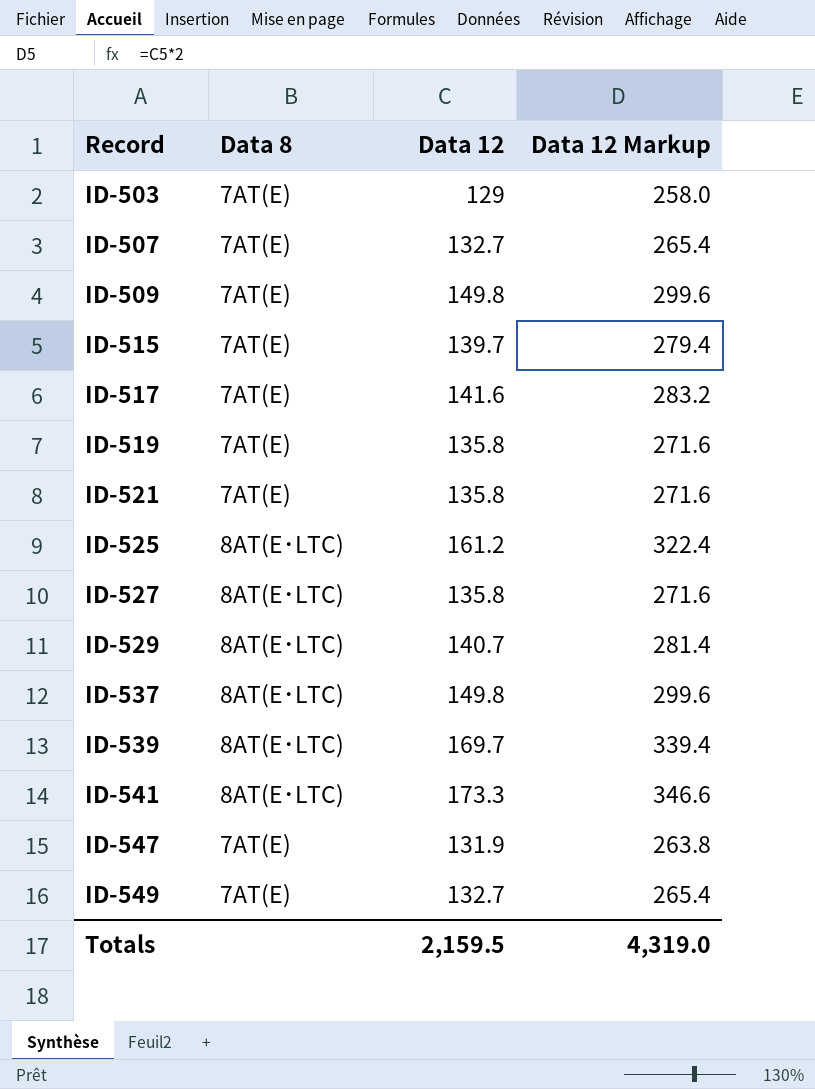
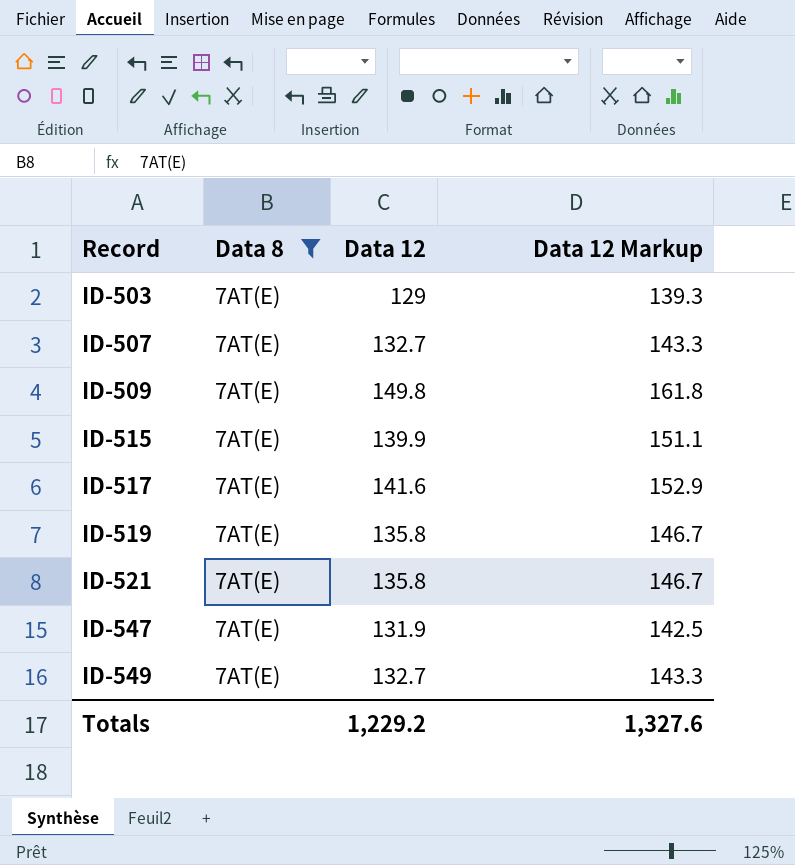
filter: none -> Data 8 = 7AT(E)
column Data 12 Markup | formula: [Data 12] * 2 -> [Data 12] * 1.08
ID-515 | Data 12: 139.7 -> 139.9
Totals | Data 12: 2,159.5 -> 1,229.2
Totals | Data 12 Markup: 4,319.0 -> 1,327.6

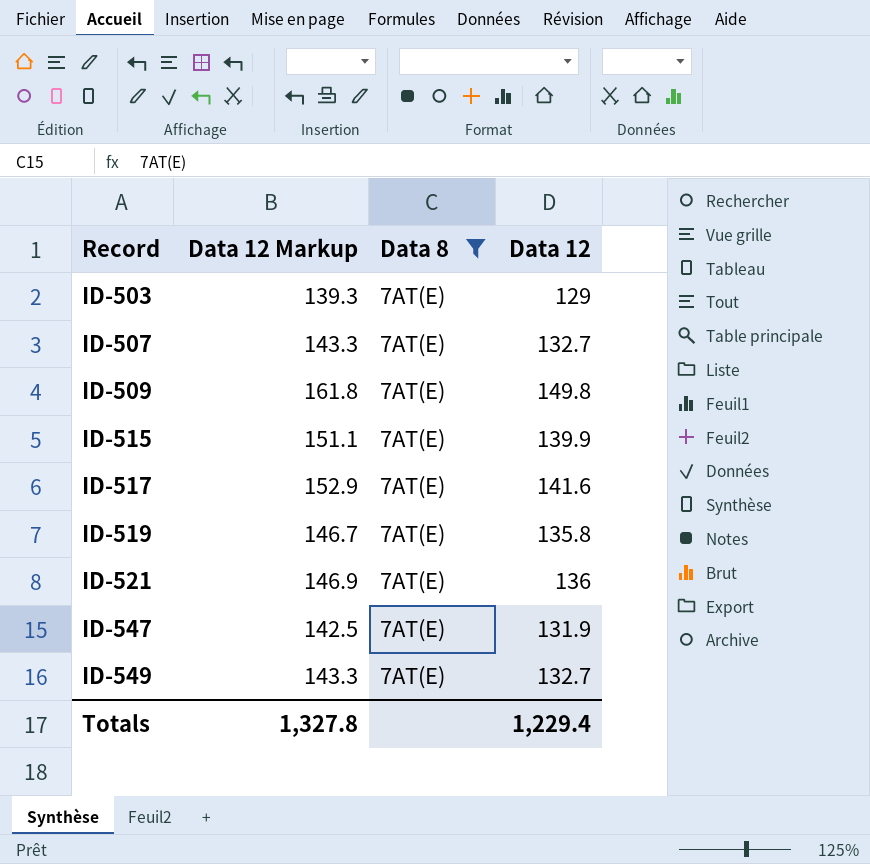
column Data 12 Markup | position: 4 -> 2
ID-521 | Data 12 Markup: 146.7 -> 146.9
ID-521 | Data 12: 135.8 -> 136
Totals | Data 12 Markup: 1,327.6 -> 1,327.8
Totals | Data 12: 1,229.2 -> 1,229.4

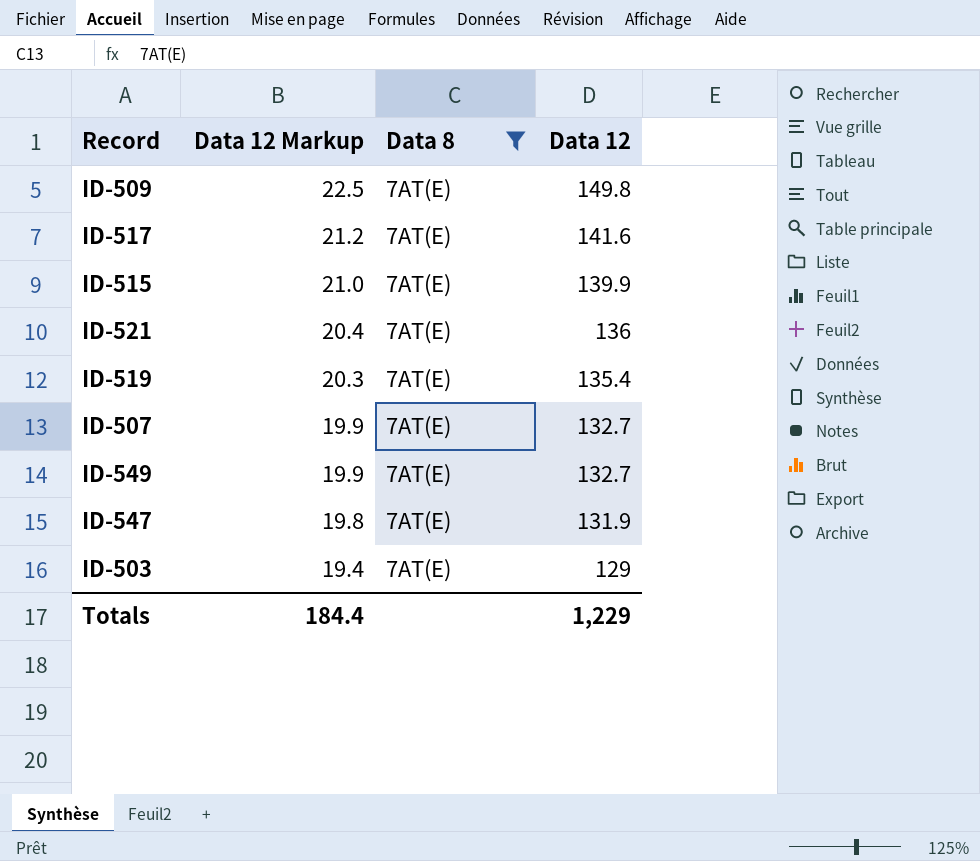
row order: Record ascending -> Data 12 Markup descending
column Data 12 Markup | formula: [Data 12] * 1.08 -> [Data 12] * 0.15
ID-519 | Data 12: 135.8 -> 135.4
Totals | Data 12 Markup: 1,327.8 -> 184.4
Totals | Data 12: 1,229.4 -> 1,229

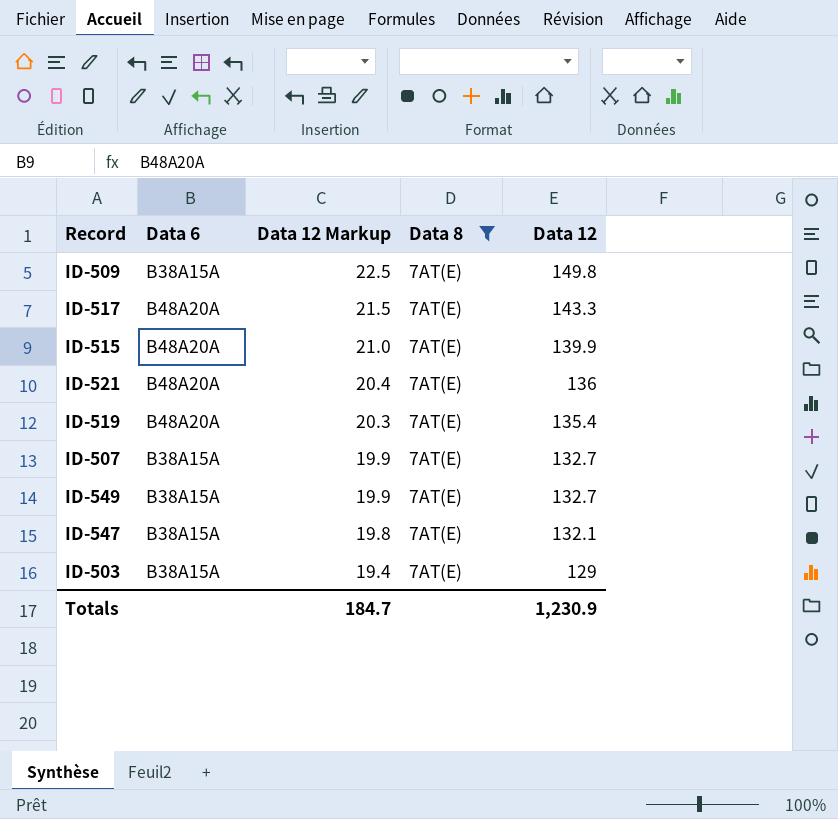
column Data 6 | position: none -> 2
ID-517 | Data 12 Markup: 21.2 -> 21.5
ID-517 | Data 12: 141.6 -> 143.3
ID-547 | Data 12: 131.9 -> 132.1
Totals | Data 12 Markup: 184.4 -> 184.7
Totals | Data 12: 1,229 -> 1,230.9

